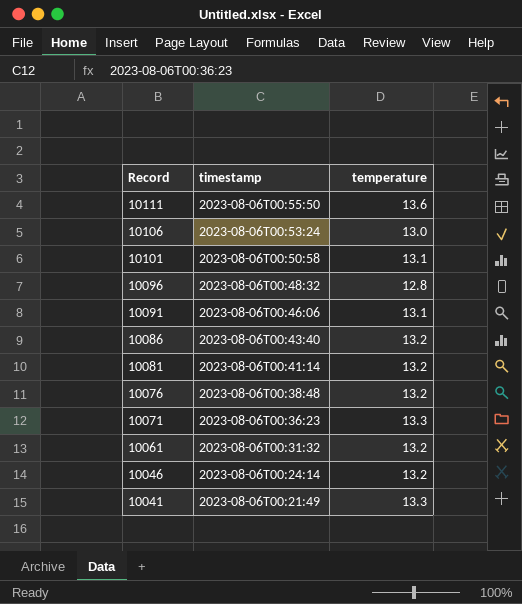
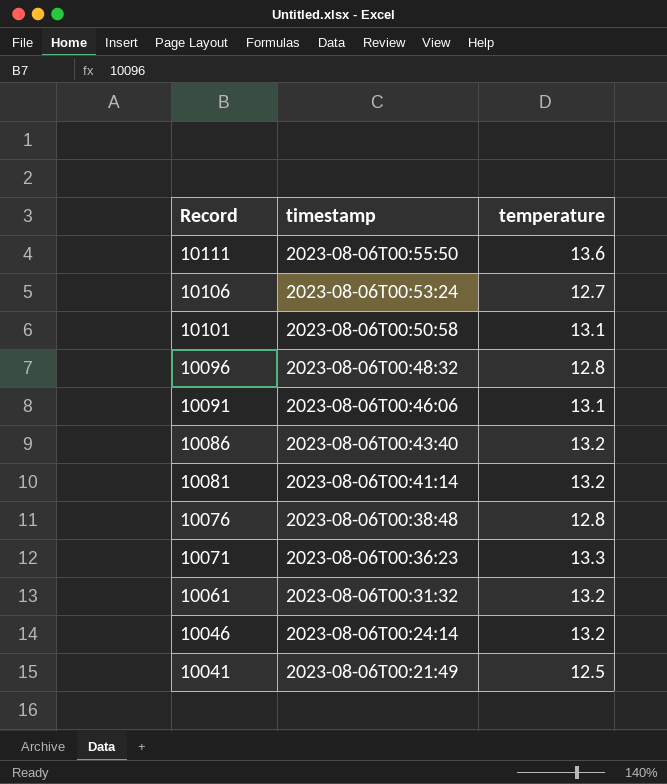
10106 | temperature: 13.0 -> 12.7
10076 | temperature: 13.2 -> 12.8
10041 | temperature: 13.3 -> 12.5

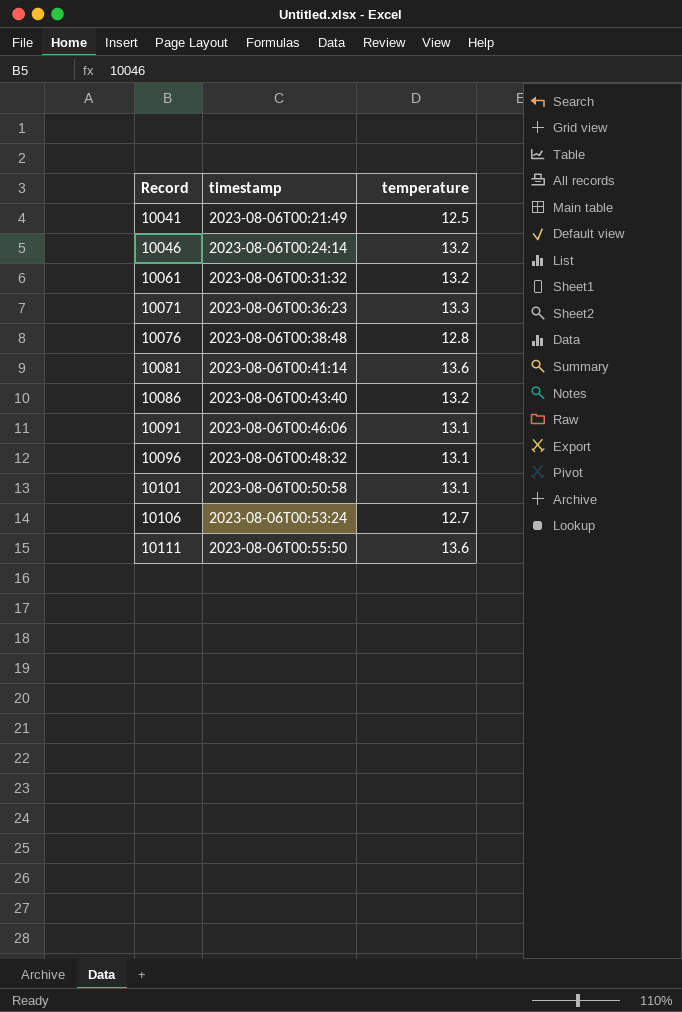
row order: Record descending -> Record ascending
10081 | temperature: 13.2 -> 13.6
10096 | temperature: 12.8 -> 13.1

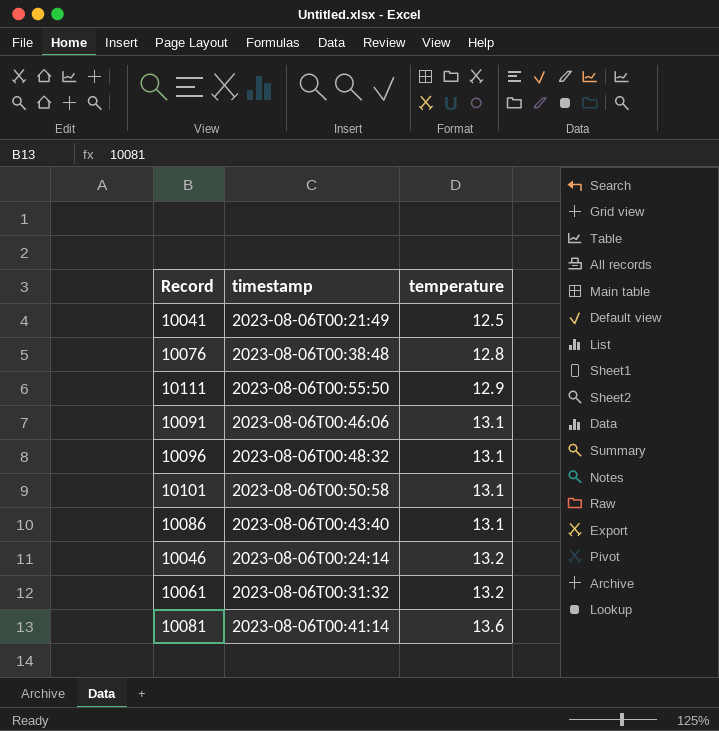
row order: Record ascending -> temperature ascending
row 10071: 2023-08-06T00:36:23 | 13.3 -> none
row 10106: 2023-08-06T00:53:24 | 12.7 -> none
10111 | temperature: 13.6 -> 12.9
10086 | temperature: 13.2 -> 13.1

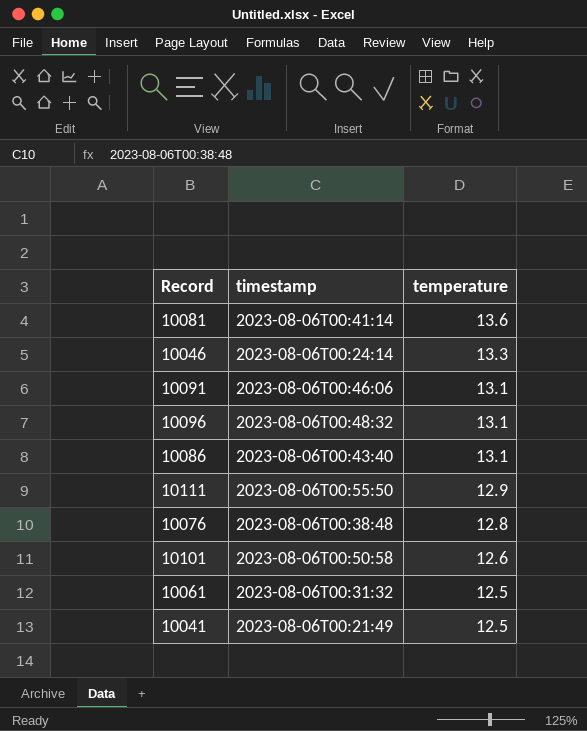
row order: temperature ascending -> temperature descending
10046 | temperature: 13.2 -> 13.3
10101 | temperature: 13.1 -> 12.6
10061 | temperature: 13.2 -> 12.5

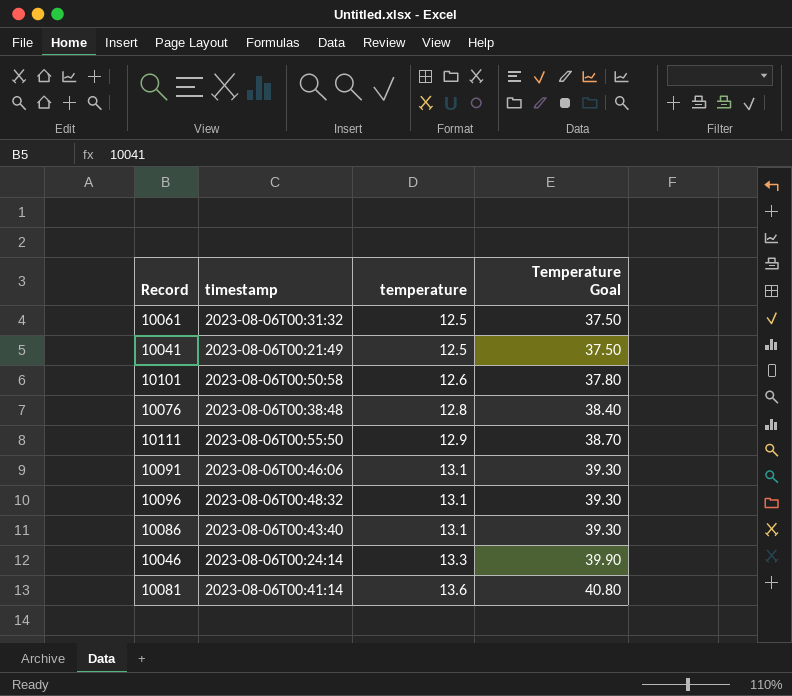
row order: temperature descending -> temperature ascending
column Temperature Goal | formula: none -> [temperature] * 3

